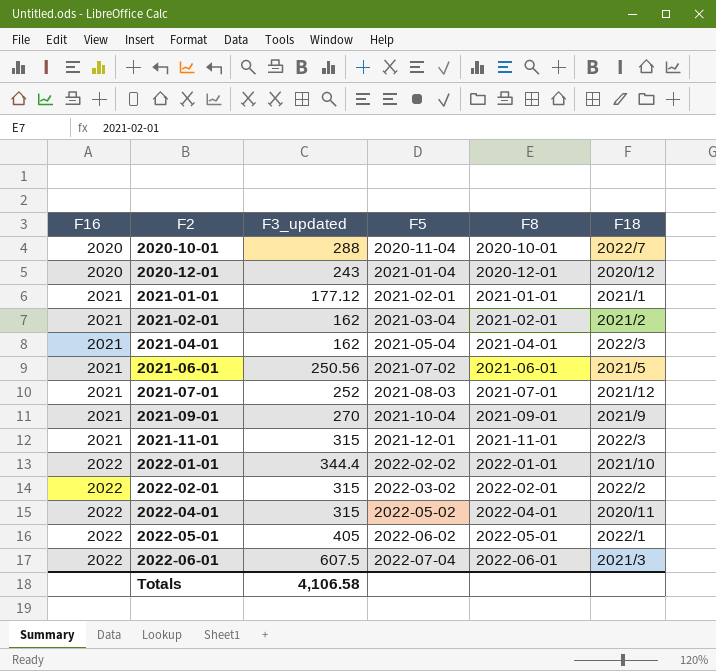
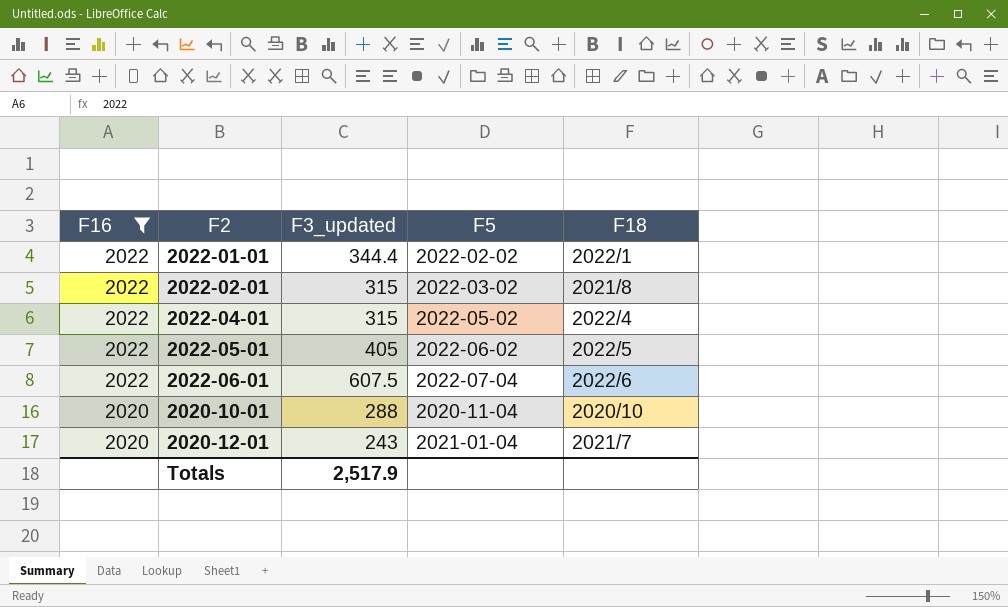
filter: none -> F16 != 2021
row order: F16 ascending -> F16 descending
column F8 | position: 5 -> none
2022-01-01 | F18: 2021/10 -> 2022/1
2022-02-01 | F18: 2022/2 -> 2021/8
2022-04-01 | F18: 2020/11 -> 2022/4
2022-05-01 | F18: 2022/1 -> 2022/5
2022-06-01 | F18: 2021/3 -> 2022/6
2020-10-01 | F18: 2022/7 -> 2020/10
2020-12-01 | F18: 2020/12 -> 2021/7
Totals | F3_updated: 4,106.58 -> 2,517.9

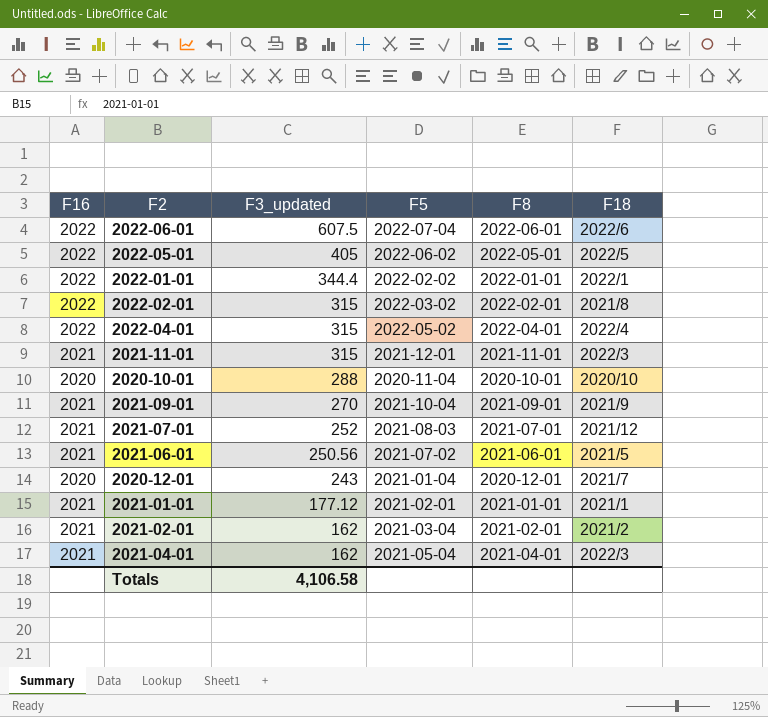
filter: F16 != 2021 -> none
row order: F16 descending -> F3_updated descending
column F8 | position: none -> 5
Totals | F3_updated: 2,517.9 -> 4,106.58

